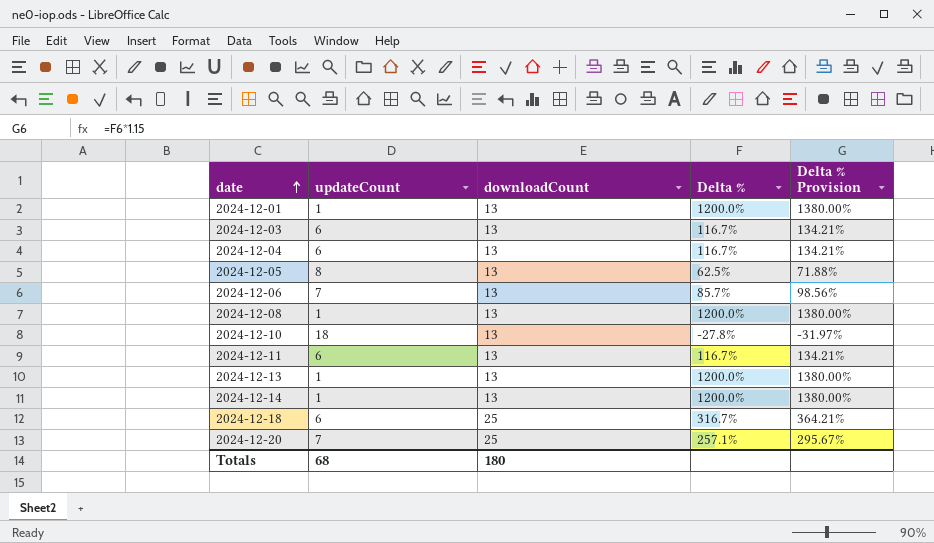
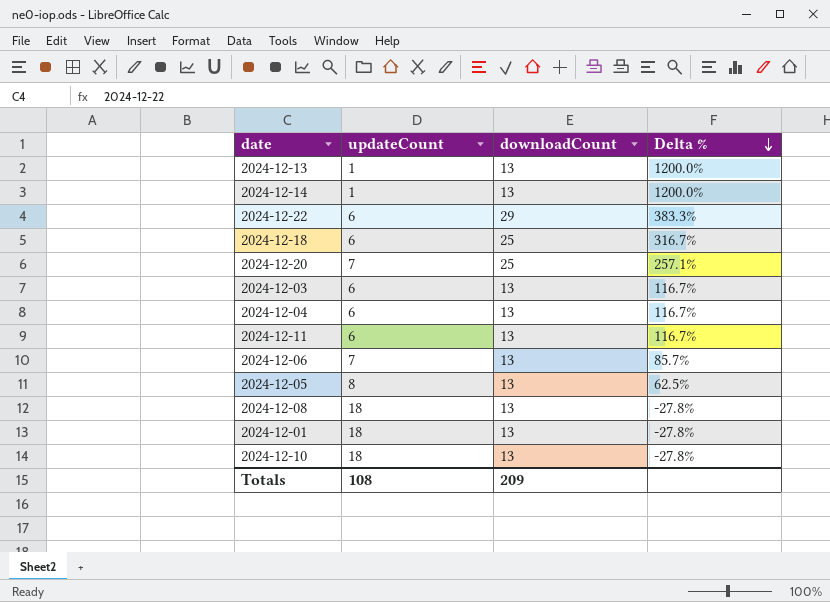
row order: date ascending -> Delta % descending
column Delta % Provision | formula: [Delta %] * 1.15 -> none
row 2024-12-22: none -> 6 | 29 | 383.3%
2024-12-08 | updateCount: 1 -> 18
2024-12-08 | Delta %: 1200.0% -> -27.8%
2024-12-01 | updateCount: 1 -> 18
2024-12-01 | Delta %: 1200.0% -> -27.8%
Totals | updateCount: 68 -> 108
Totals | downloadCount: 180 -> 209

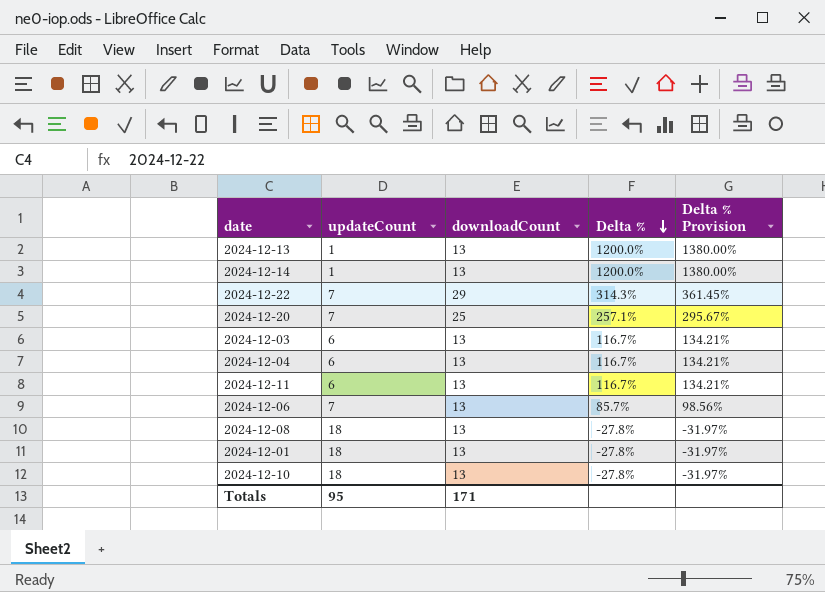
column Delta % Provision | formula: none -> [Delta %] * 1.15
row 2024-12-18: 6 | 25 | 316.7% -> none
row 2024-12-05: 8 | 13 | 62.5% -> none
2024-12-22 | updateCount: 6 -> 7
2024-12-22 | Delta %: 383.3% -> 314.3%
Totals | updateCount: 108 -> 95
Totals | downloadCount: 209 -> 171

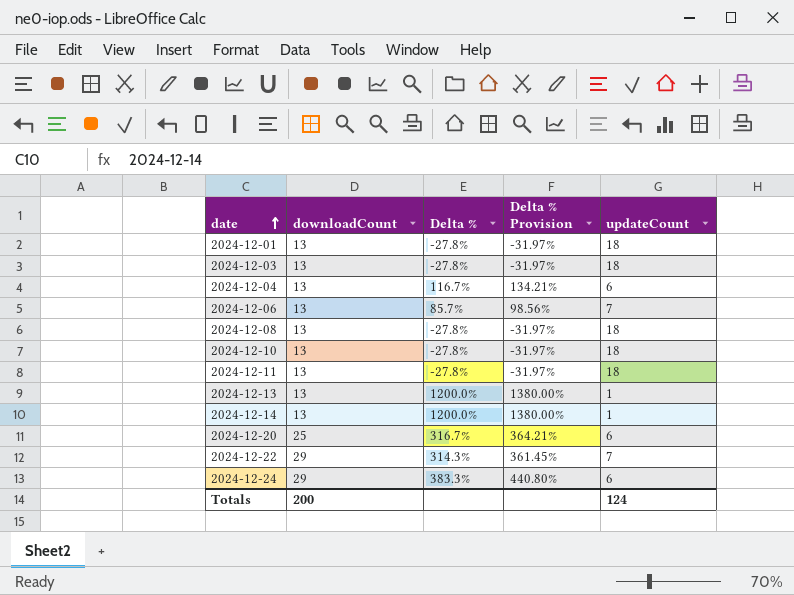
row order: Delta % descending -> date ascending
column updateCount | position: 2 -> 5
2024-12-03 | Delta %: 116.7% -> -27.8%
2024-12-03 | Delta % Provision: 134.21% -> -31.97%
2024-12-03 | updateCount: 6 -> 18
2024-12-11 | Delta %: 116.7% -> -27.8%
2024-12-11 | Delta % Provision: 134.21% -> -31.97%
2024-12-11 | updateCount: 6 -> 18
2024-12-20 | Delta %: 257.1% -> 316.7%
2024-12-20 | Delta % Provision: 295.67% -> 364.21%
2024-12-20 | updateCount: 7 -> 6
row 2024-12-24: none -> 29 | 383.3% | 440.80% | 6
Totals | downloadCount: 171 -> 200
Totals | updateCount: 95 -> 124

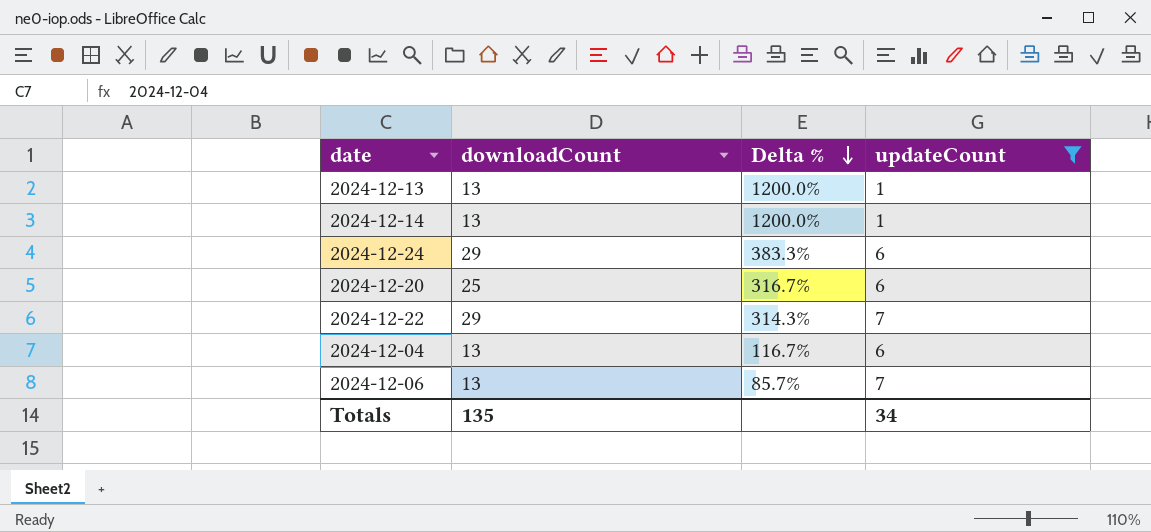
filter: none -> updateCount != 18
row order: date ascending -> Delta % descending
column Delta % Provision | formula: [Delta %] * 1.15 -> none
Totals | downloadCount: 200 -> 135
Totals | updateCount: 124 -> 34

